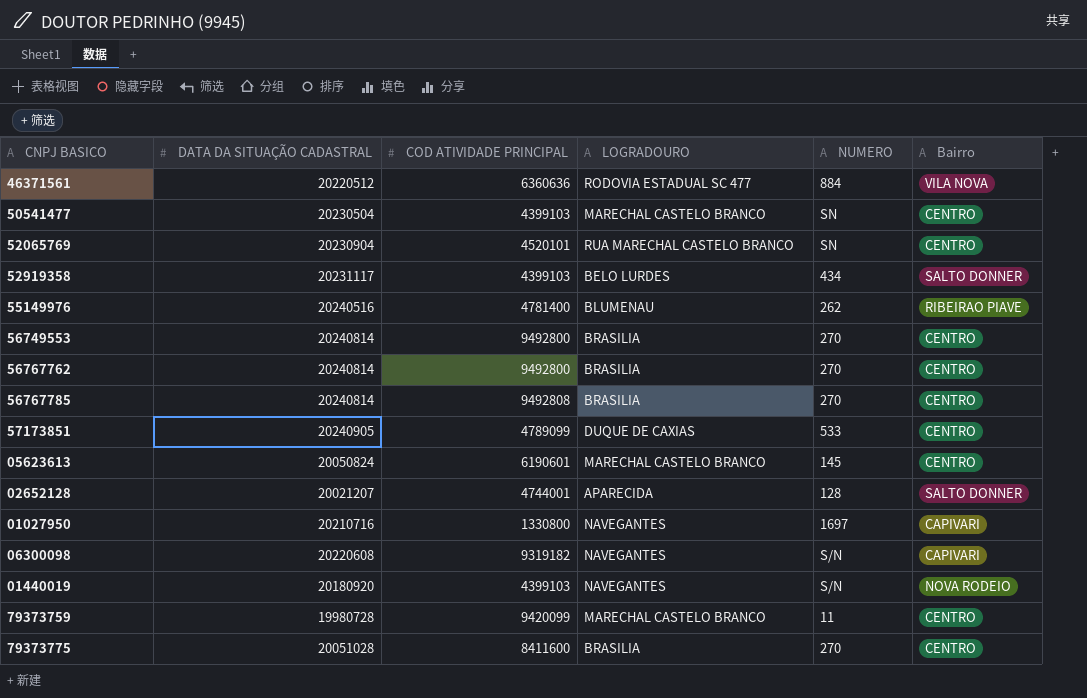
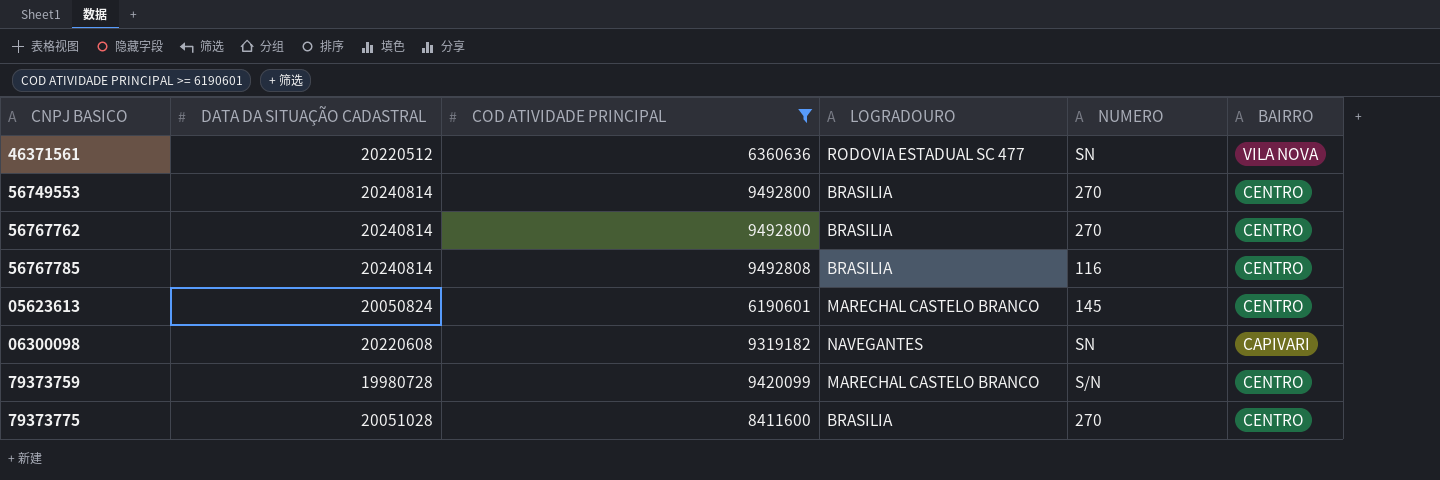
filter: none -> COD ATIVIDADE PRINCIPAL >= 6190601
column name: Bairro -> BAIRRO
46371561 | NUMERO: 884 -> SN
56767785 | NUMERO: 270 -> 116
06300098 | NUMERO: S/N -> SN
79373759 | NUMERO: 11 -> S/N

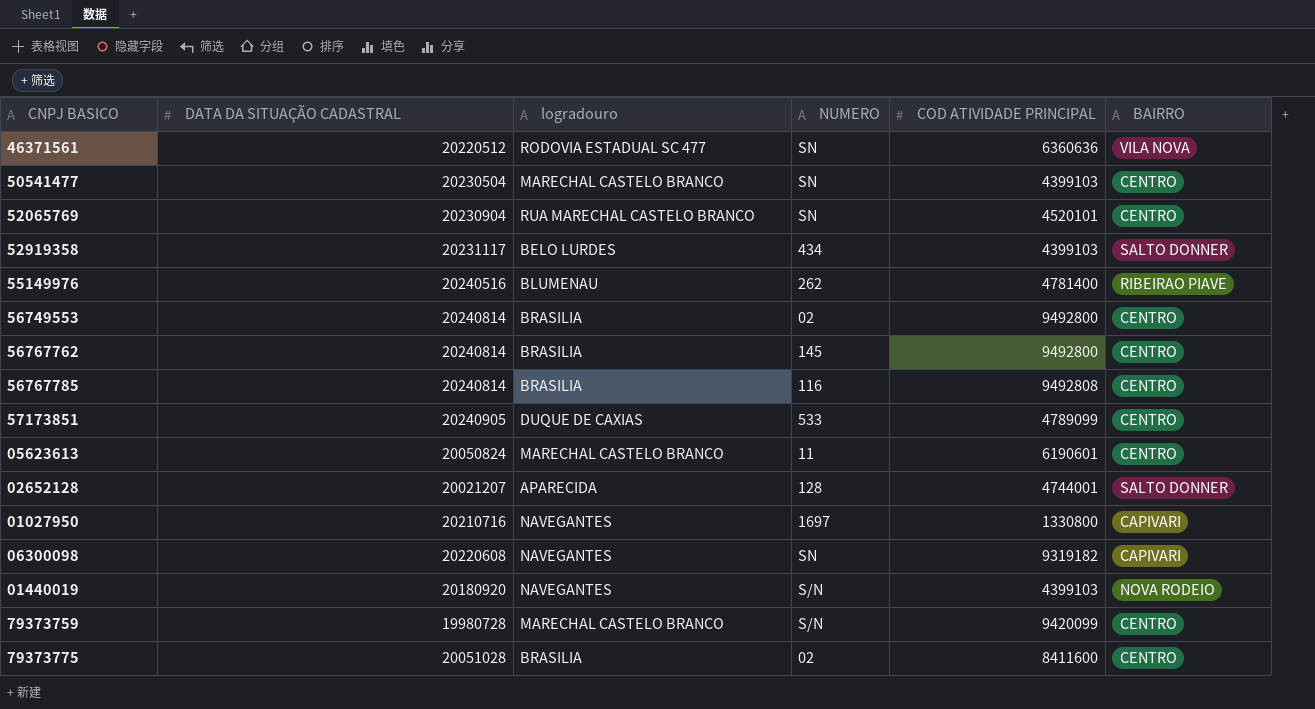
filter: COD ATIVIDADE PRINCIPAL >= 6190601 -> none
column name: LOGRADOURO -> logradouro
column COD ATIVIDADE PRINCIPAL | position: 3 -> 5
56749553 | NUMERO: 270 -> 02
56767762 | NUMERO: 270 -> 145
05623613 | NUMERO: 145 -> 11
79373775 | NUMERO: 270 -> 02

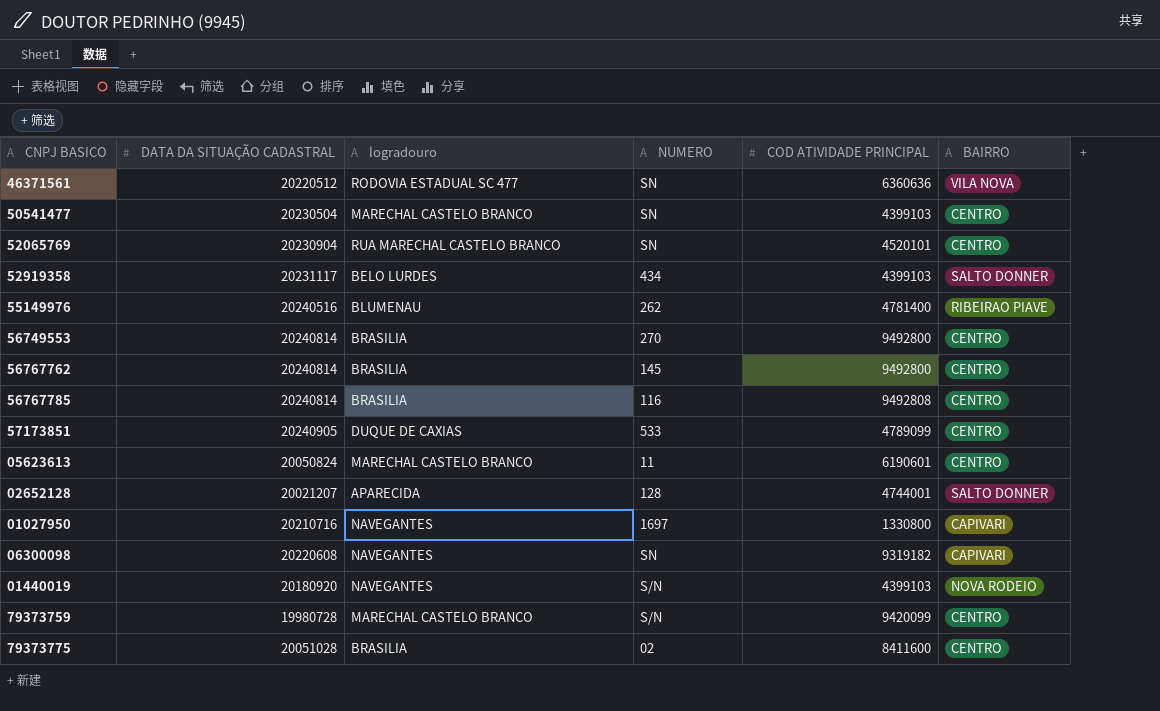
56749553 | NUMERO: 02 -> 270

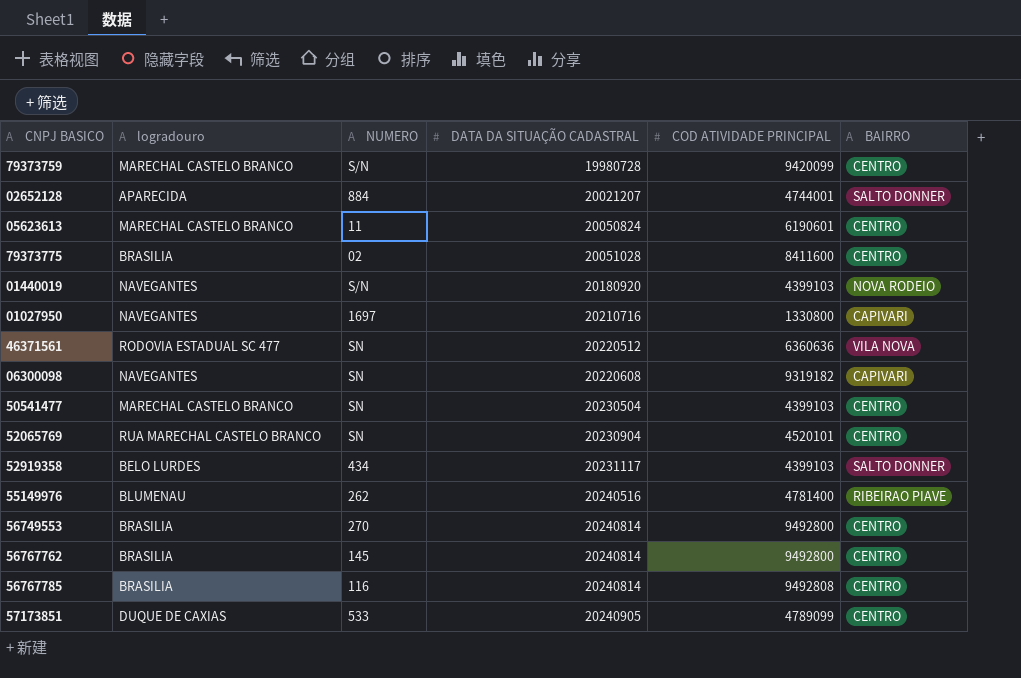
row order: none -> DATA DA SITUAÇÃO CADASTRAL ascending
column DATA DA SITUAÇÃO CADASTRAL | position: 2 -> 4
02652128 | NUMERO: 128 -> 884

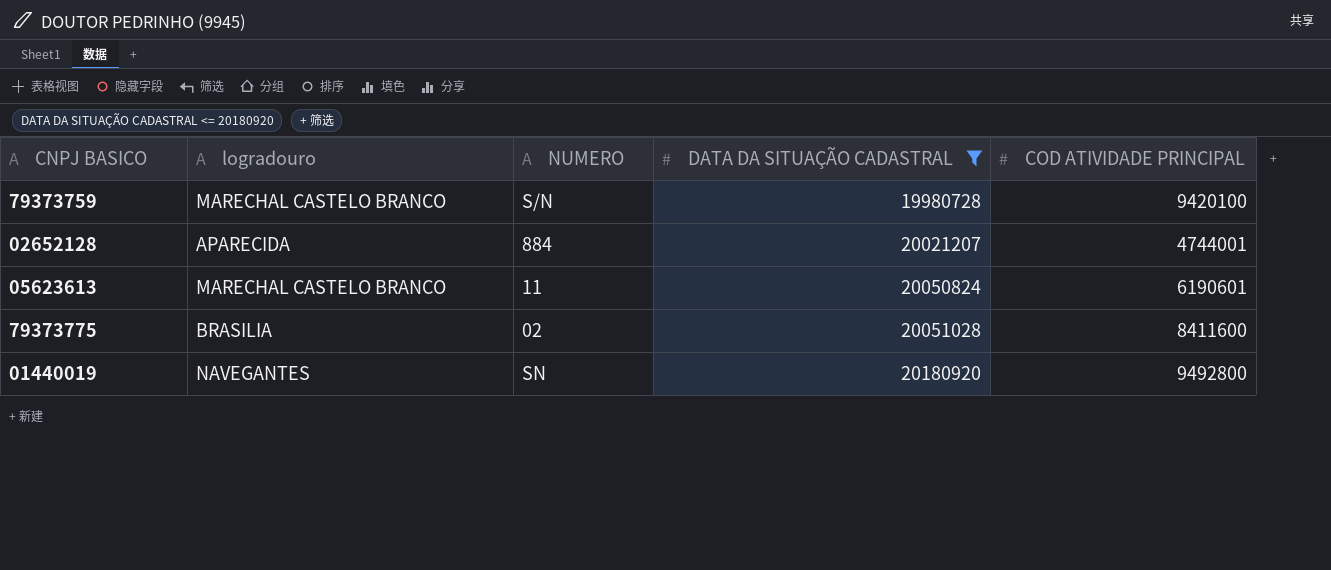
filter: none -> DATA DA SITUAÇÃO CADASTRAL <= 20180920
column BAIRRO | position: 6 -> none
79373759 | COD ATIVIDADE PRINCIPAL: 9420099 -> 9420100
01440019 | NUMERO: S/N -> SN
01440019 | COD ATIVIDADE PRINCIPAL: 4399103 -> 9492800

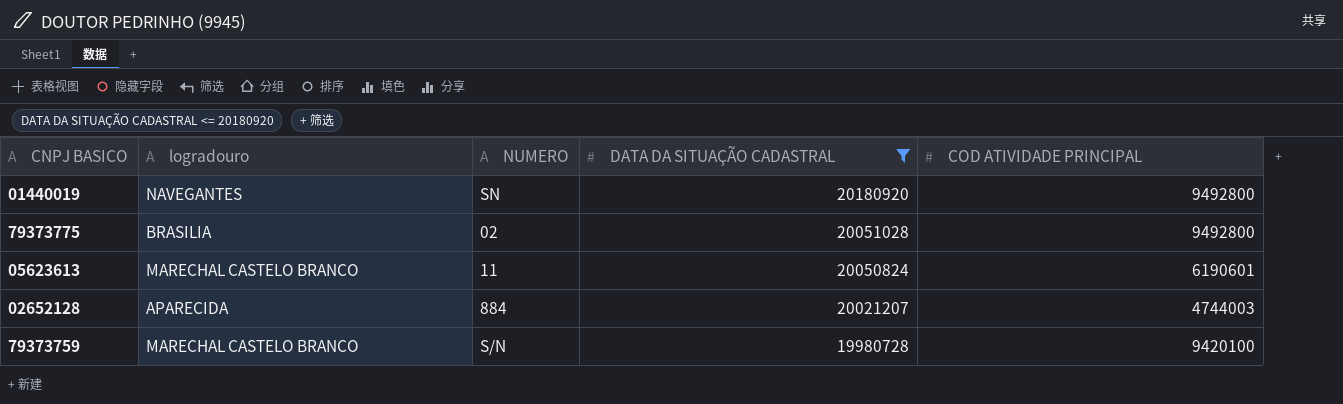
row order: DATA DA SITUAÇÃO CADASTRAL ascending -> DATA DA SITUAÇÃO CADASTRAL descending
79373775 | COD ATIVIDADE PRINCIPAL: 8411600 -> 9492800
02652128 | COD ATIVIDADE PRINCIPAL: 4744001 -> 4744003

